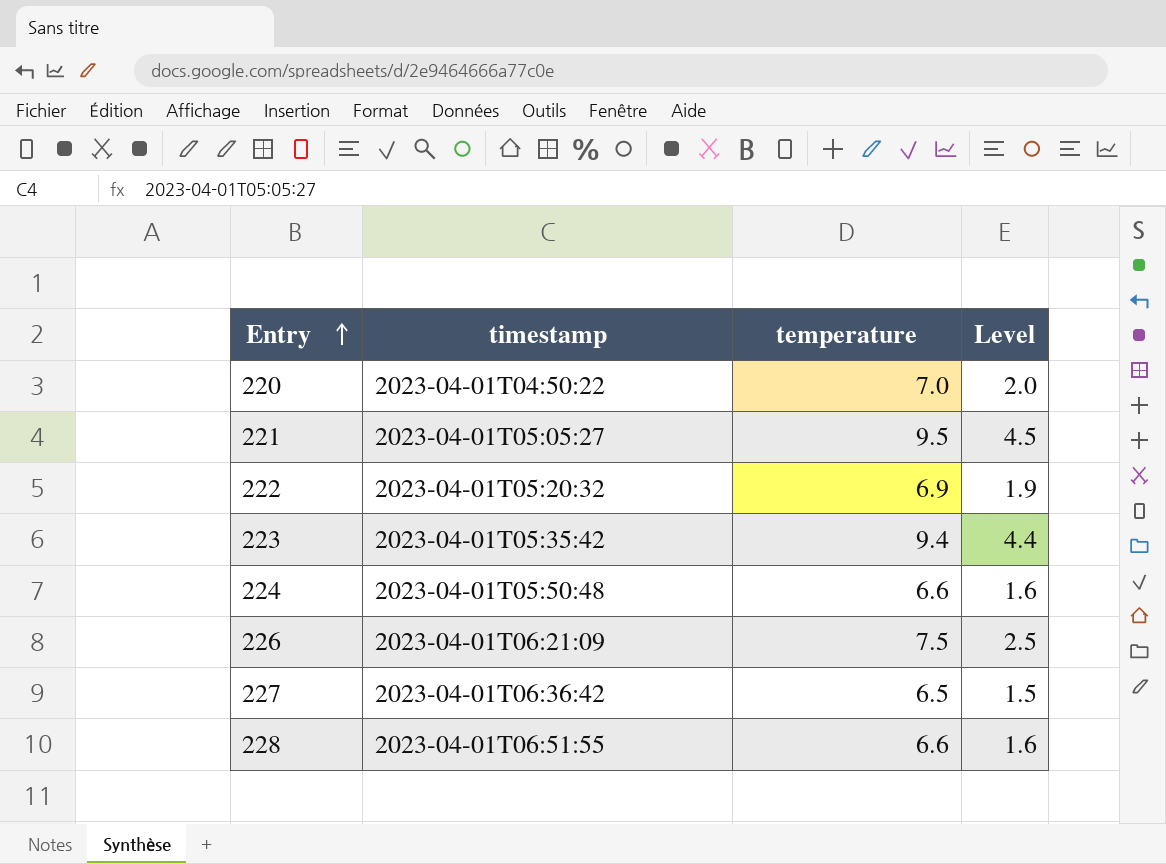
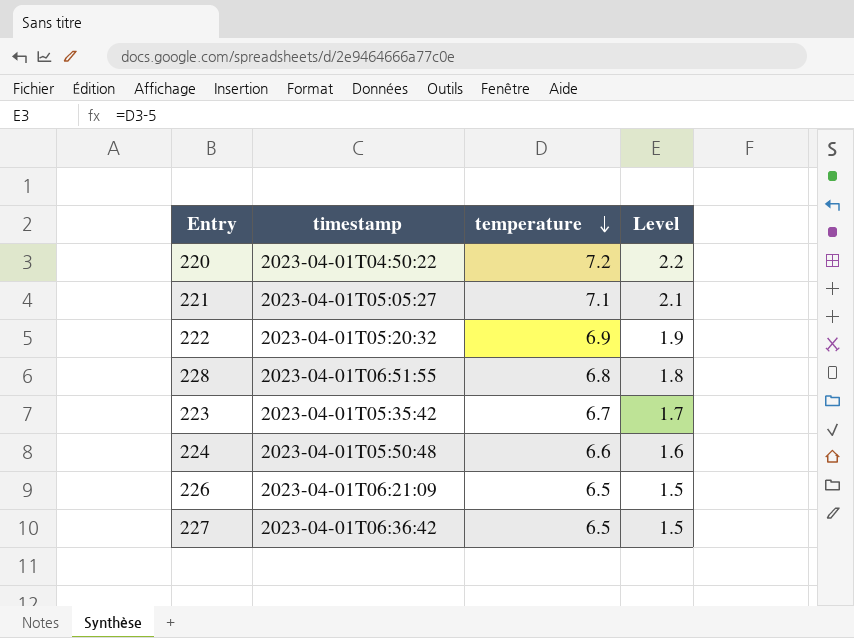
row order: Entry ascending -> temperature descending
220 | temperature: 7.0 -> 7.2
220 | Level: 2.0 -> 2.2
221 | temperature: 9.5 -> 7.1
221 | Level: 4.5 -> 2.1
228 | temperature: 6.6 -> 6.8
228 | Level: 1.6 -> 1.8
223 | temperature: 9.4 -> 6.7
223 | Level: 4.4 -> 1.7
226 | temperature: 7.5 -> 6.5
226 | Level: 2.5 -> 1.5

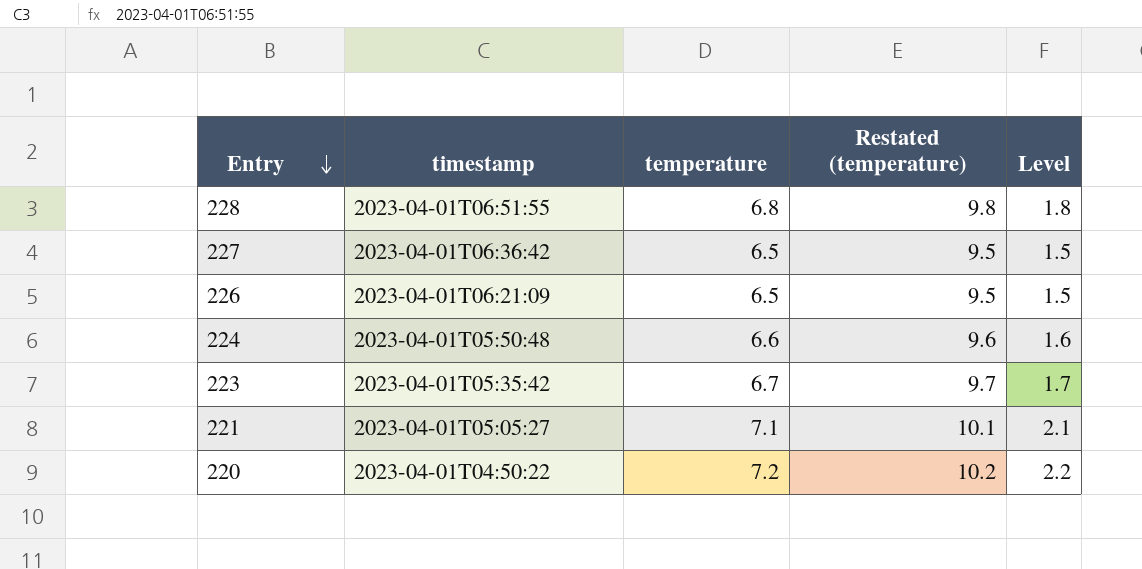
row order: temperature descending -> Entry descending
column Restated (temperature) | formula: none -> [temperature] + 3
row 222: 2023-04-01T05:20:32 | 6.9 | 1.9 -> none

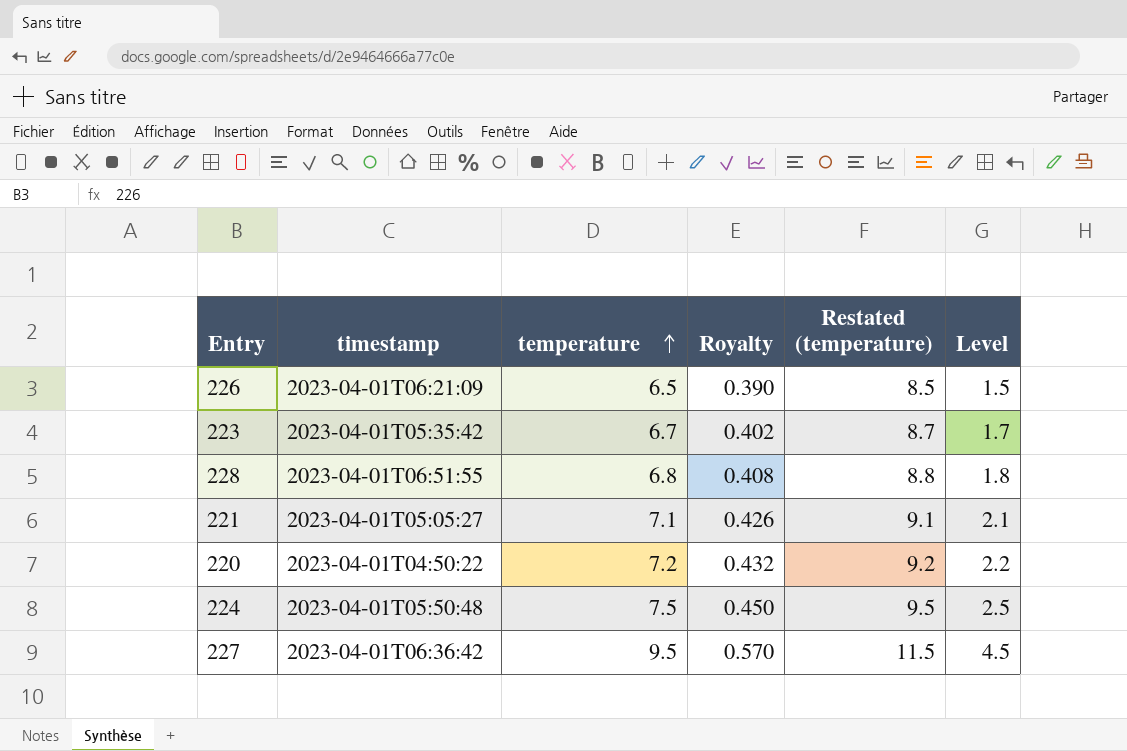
row order: Entry descending -> temperature ascending
column Royalty | formula: none -> [temperature] * 0.06
column Restated (temperature) | formula: [temperature] + 3 -> [temperature] + 2
224 | temperature: 6.6 -> 7.5
224 | Level: 1.6 -> 2.5
227 | temperature: 6.5 -> 9.5
227 | Level: 1.5 -> 4.5

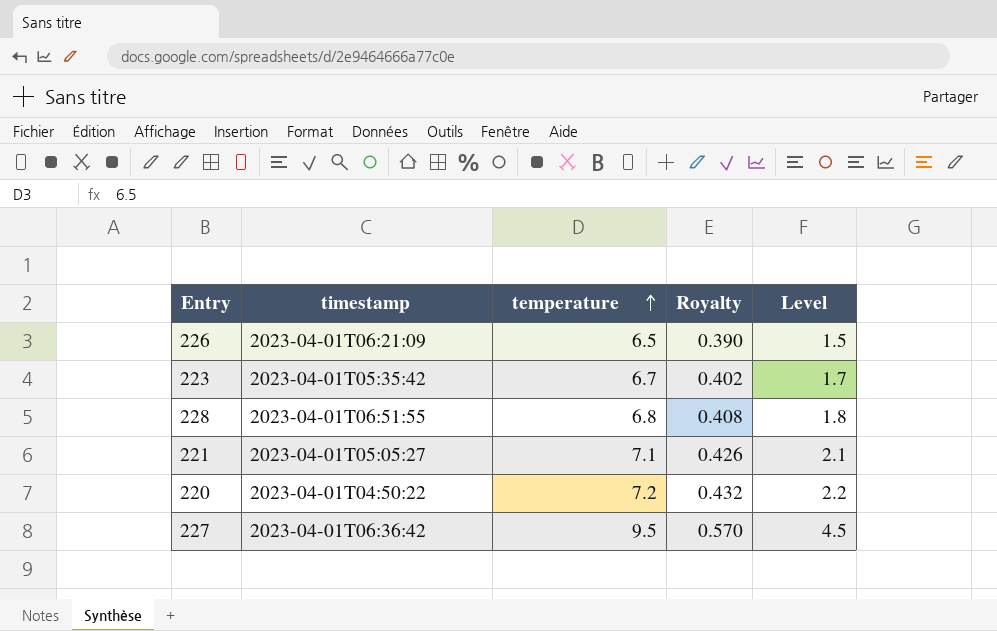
column Restated (temperature) | formula: [temperature] + 2 -> none
row 224: 2023-04-01T05:50:48 | 7.5 | 0.450 | 9.5 | 2.5 -> none

